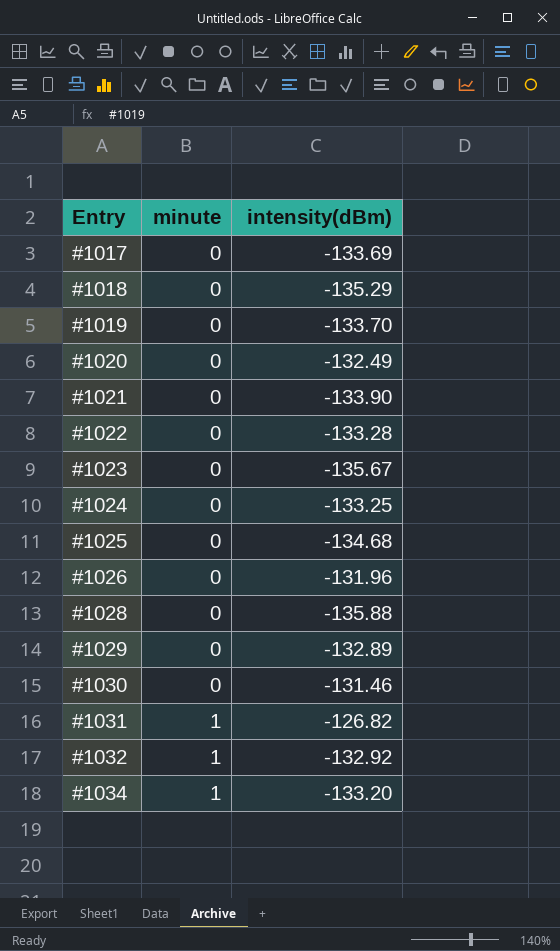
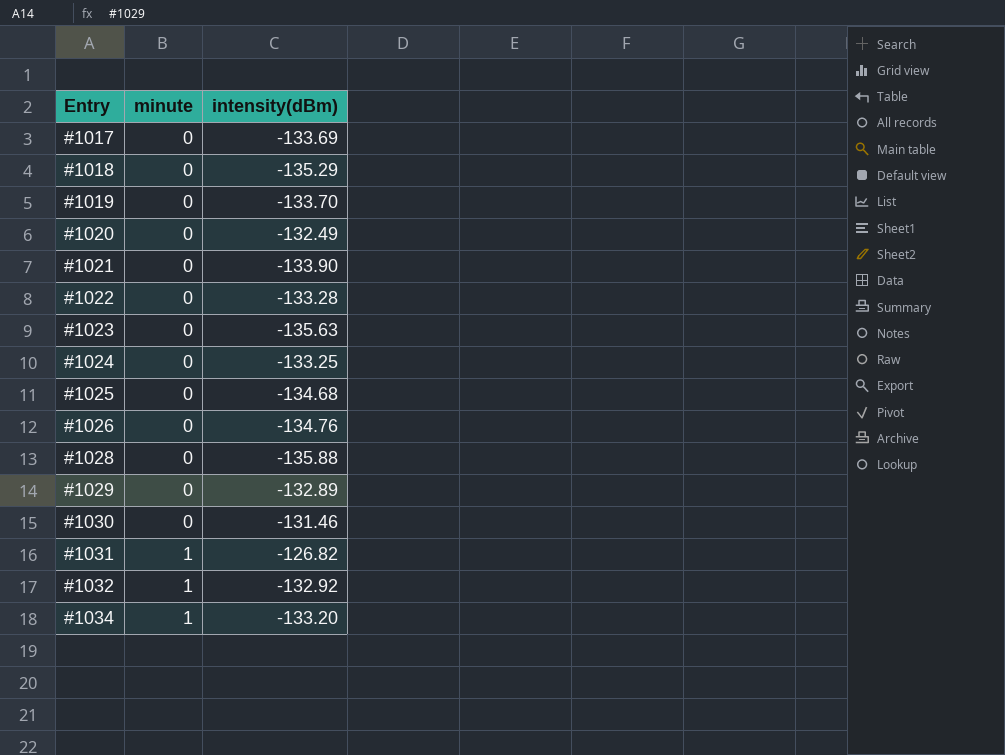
#1023 | intensity(dBm): -135.67 -> -135.63
#1026 | intensity(dBm): -131.96 -> -134.76

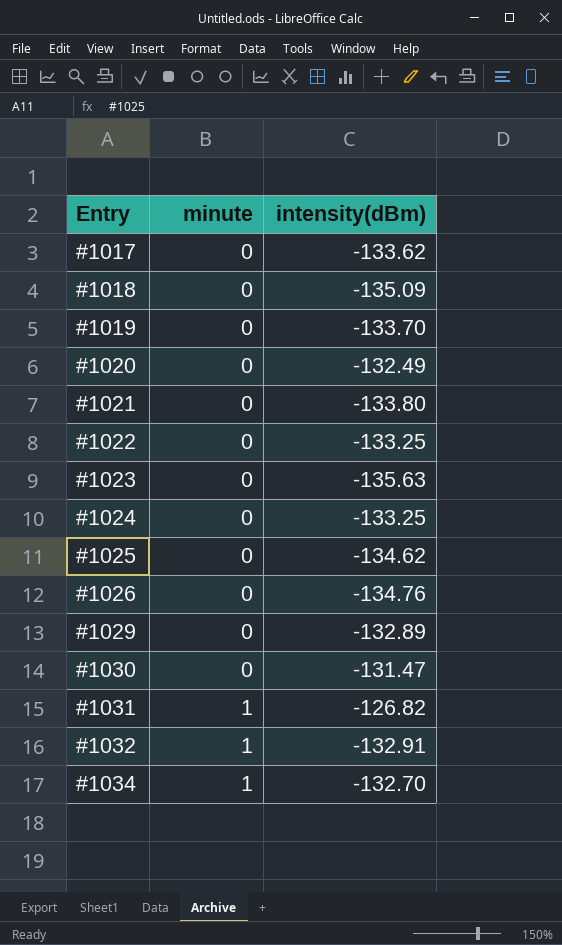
row #1028: 0 | -135.88 -> none
#1017 | intensity(dBm): -133.69 -> -133.62
#1018 | intensity(dBm): -135.29 -> -135.09
#1021 | intensity(dBm): -133.90 -> -133.80
#1022 | intensity(dBm): -133.28 -> -133.25
#1025 | intensity(dBm): -134.68 -> -134.62
#1030 | intensity(dBm): -131.46 -> -131.47
#1032 | intensity(dBm): -132.92 -> -132.91
#1034 | intensity(dBm): -133.20 -> -132.70

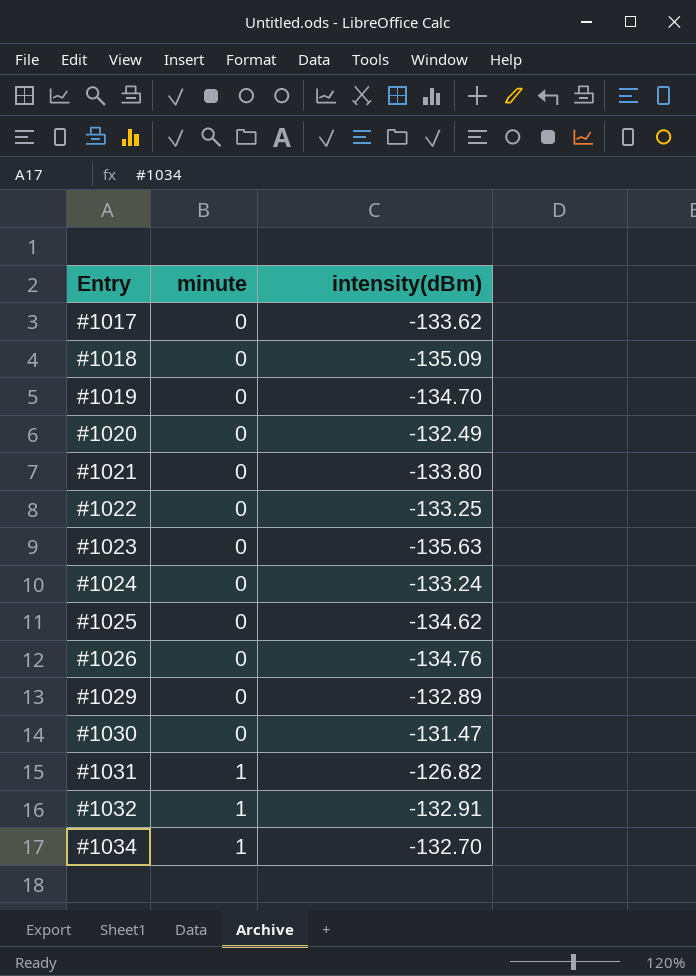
#1019 | intensity(dBm): -133.70 -> -134.70
#1024 | intensity(dBm): -133.25 -> -133.24

